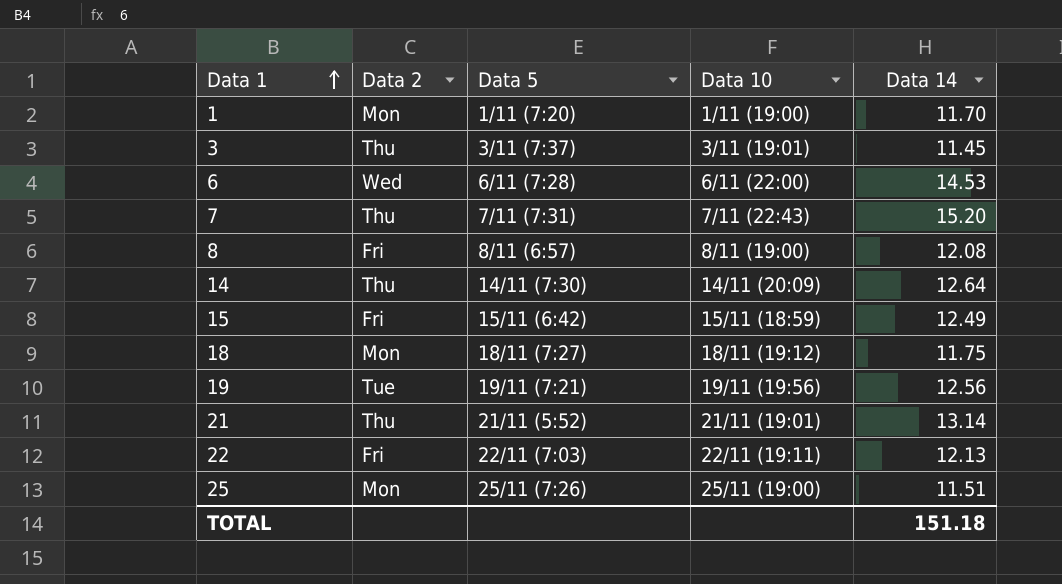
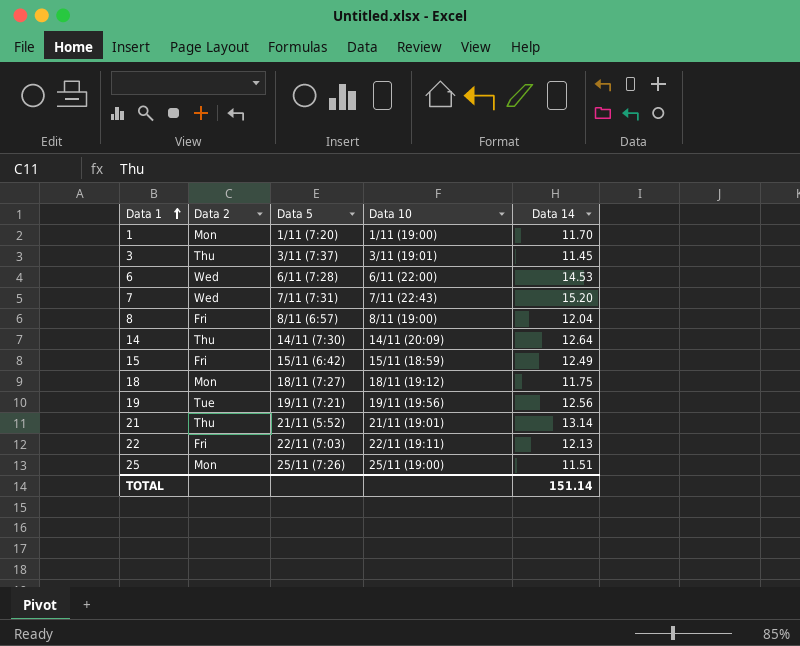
7 | Data 2: Thu -> Wed
8 | Data 14: 12.08 -> 12.04
TOTAL | Data 14: 151.18 -> 151.14

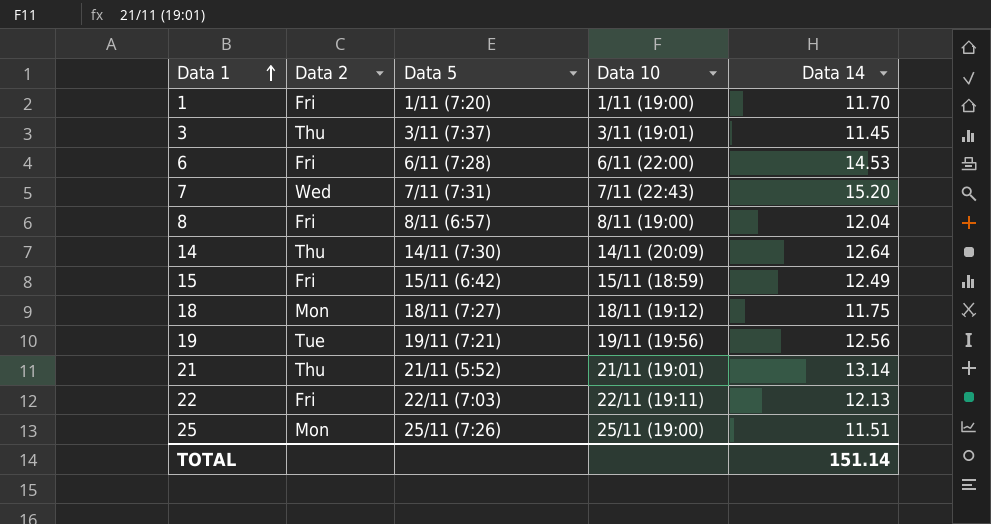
1 | Data 2: Mon -> Fri
6 | Data 2: Wed -> Fri

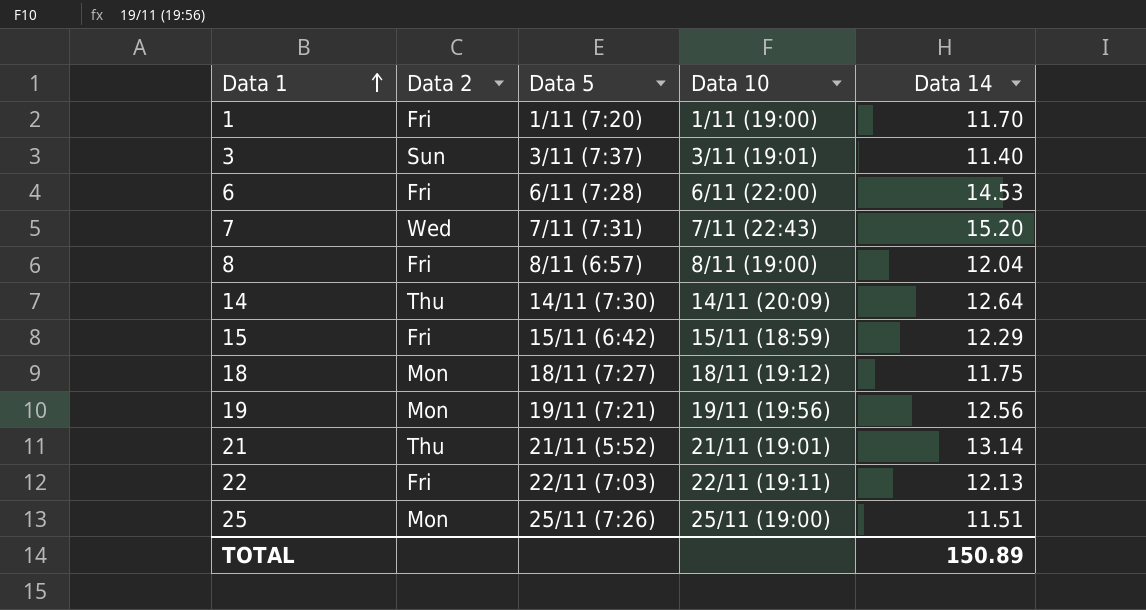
3 | Data 2: Thu -> Sun
3 | Data 14: 11.45 -> 11.40
15 | Data 14: 12.49 -> 12.29
19 | Data 2: Tue -> Mon
TOTAL | Data 14: 151.14 -> 150.89

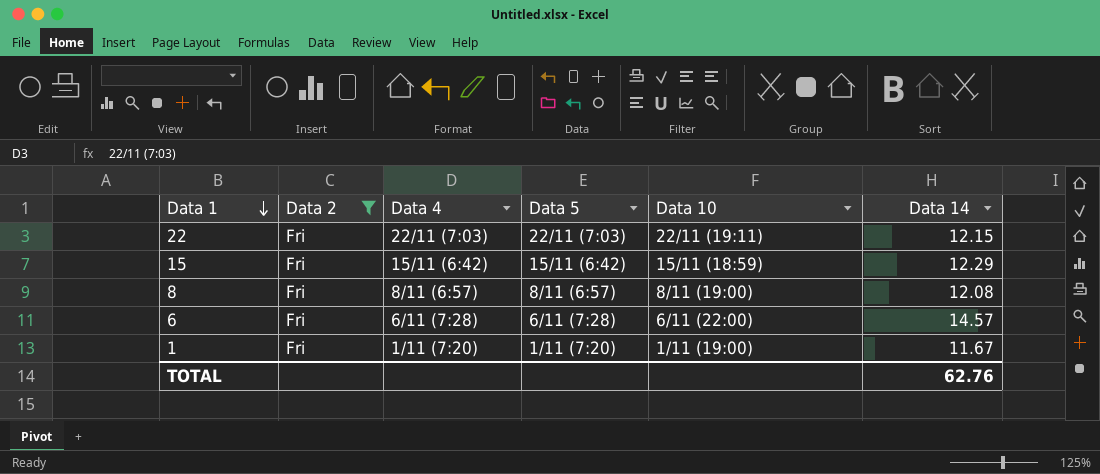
filter: none -> Data 2 = Fri
row order: Data 1 ascending -> Data 1 descending
column Data 4 | position: none -> 3
22 | Data 14: 12.13 -> 12.15
8 | Data 14: 12.04 -> 12.08
6 | Data 14: 14.53 -> 14.57
1 | Data 14: 11.70 -> 11.67
TOTAL | Data 14: 150.89 -> 62.76

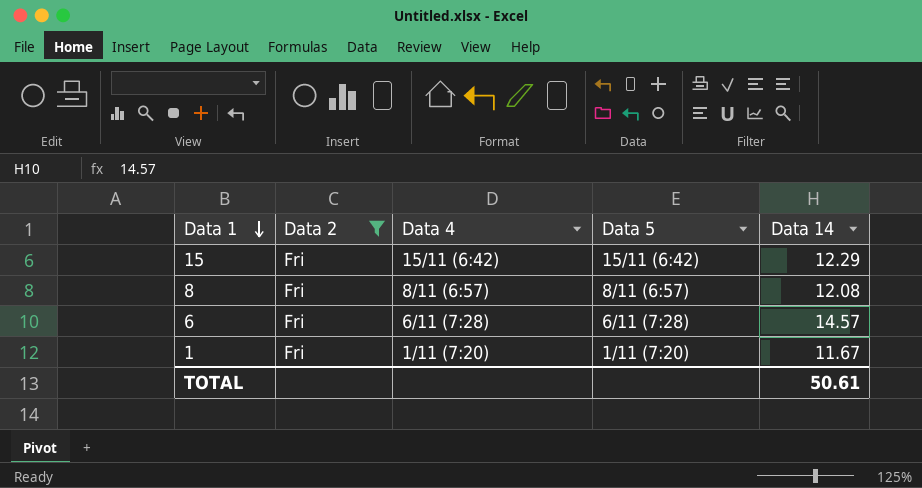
column Data 10 | position: 5 -> none
row 22: Fri | 22/11 (7:03) | 22/11 (7:03) | 22/11 (19:11) | 12.15 -> none
TOTAL | Data 14: 62.76 -> 50.61

